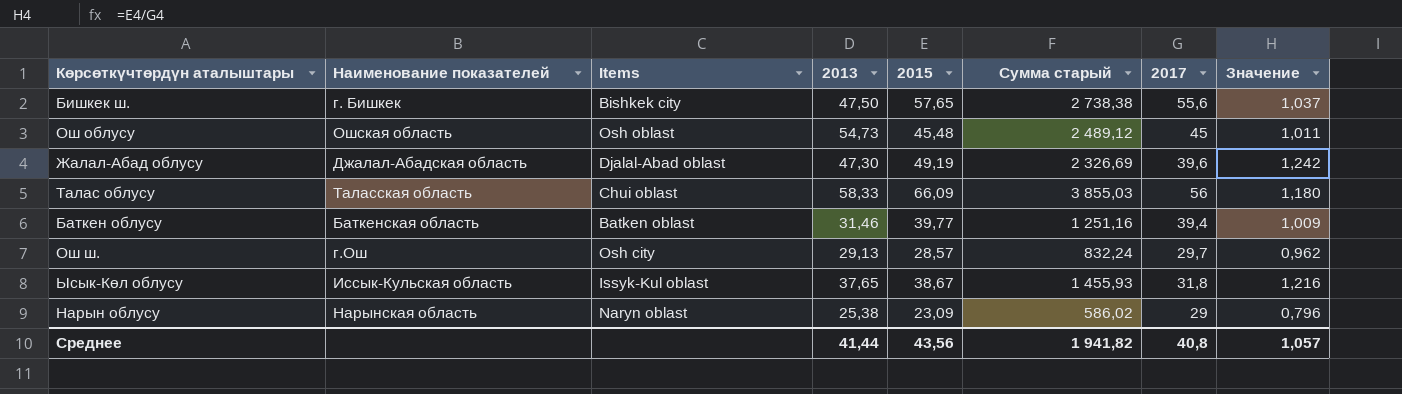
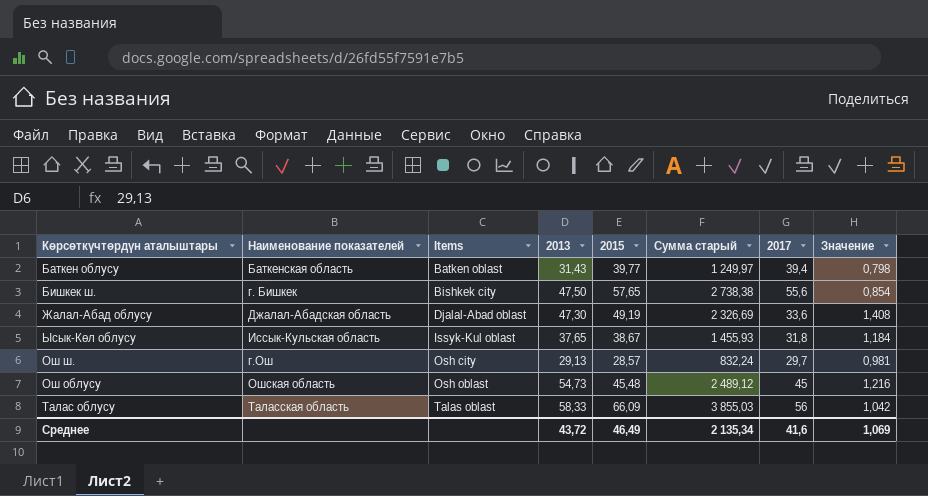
row order: none -> Items ascending
column Значение | formula: [2015] / [2017] -> [2013] / [2017]
row Нарын облусу: Нарынская область | Naryn oblast | 25,38 | 23,09 | 586,02 | 29 | 0,796 -> none
Баткен облусу | 2013: 31,46 -> 31,43
Баткен облусу | Сумма старый: 1 251,16 -> 1 249,97
Жалал-Абад облусу | 2017: 39,6 -> 33,6
Талас облусу | Items: Chui oblast -> Talas oblast
Среднее | 2013: 41,44 -> 43,72
Среднее | 2015: 43,56 -> 46,49
Среднее | Сумма старый: 1 941,82 -> 2 135,34
Среднее | 2017: 40,8 -> 41,6
Среднее | Значение: 1,057 -> 1,069

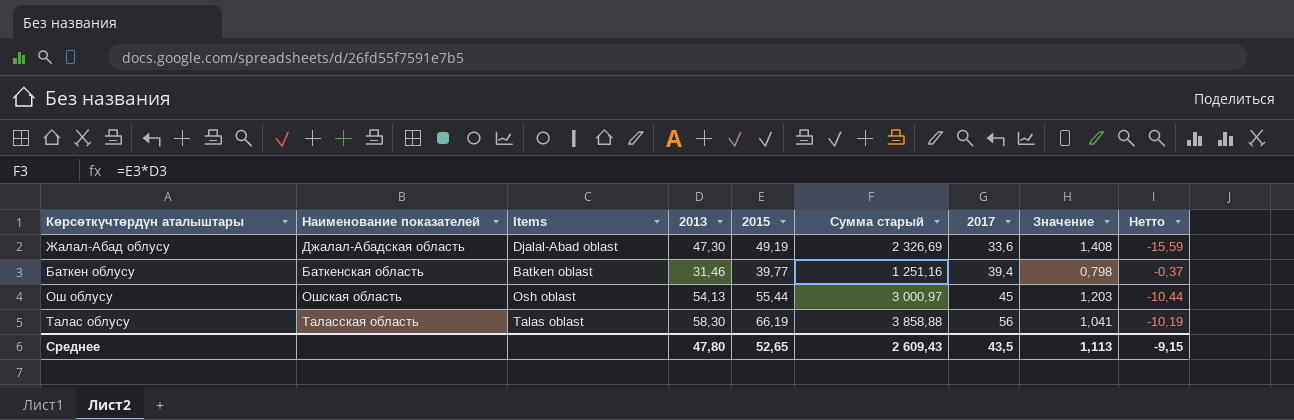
row order: Items ascending -> 2017 ascending
column Нетто | formula: none -> [2017] - [2015]
row Бишкек ш.: г. Бишкек | Bishkek city | 47,50 | 57,65 | 2 738,38 | 55,6 | 0,854 -> none
row Ысык-Көл облусу: Иссык-Кульская область | Issyk-Kul oblast | 37,65 | 38,67 | 1 455,93 | 31,8 | 1,184 -> none
row Ош ш.: г.Ош | Osh city | 29,13 | 28,57 | 832,24 | 29,7 | 0,981 -> none
Баткен облусу | 2013: 31,43 -> 31,46
Баткен облусу | Сумма старый: 1 249,97 -> 1 251,16
Ош облусу | 2013: 54,73 -> 54,13
Ош облусу | 2015: 45,48 -> 55,44
Ош облусу | Сумма старый: 2 489,12 -> 3 000,97
Ош облусу | Значение: 1,216 -> 1,203
Талас облусу | 2013: 58,33 -> 58,30
Талас облусу | 2015: 66,09 -> 66,19
Талас облусу | Сумма старый: 3 855,03 -> 3 858,88
Талас облусу | Значение: 1,042 -> 1,041
Среднее | 2013: 43,72 -> 47,80
Среднее | 2015: 46,49 -> 52,65
Среднее | Сумма старый: 2 135,34 -> 2 609,43
Среднее | 2017: 41,6 -> 43,5
Среднее | Значение: 1,069 -> 1,113

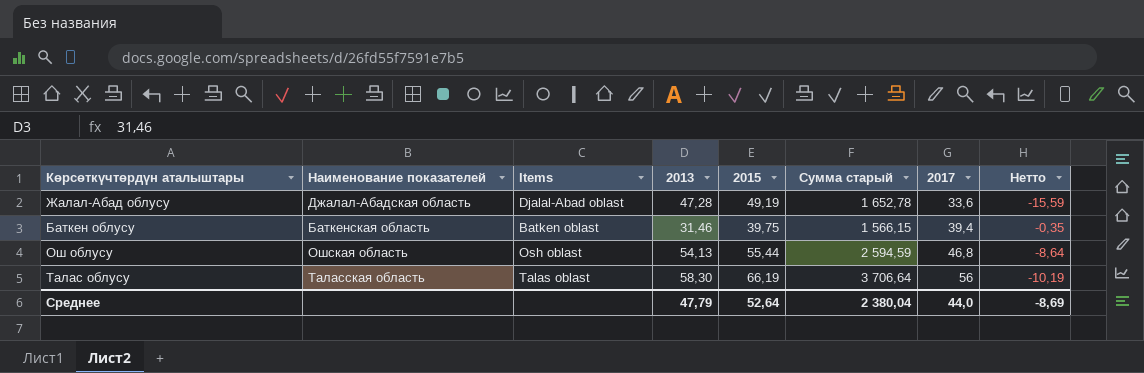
column Значение | formula: [2013] / [2017] -> none
column Сумма старый | formula: [2013] * [2015] -> [2015] * [2017]
Жалал-Абад облусу | 2013: 47,30 -> 47,28
Баткен облусу | 2015: 39,77 -> 39,75
Баткен облусу | Нетто: -0,37 -> -0,35
Ош облусу | 2017: 45 -> 46,8
Ош облусу | Нетто: -10,44 -> -8,64
Среднее | 2013: 47,80 -> 47,79
Среднее | 2015: 52,65 -> 52,64
Среднее | Сумма старый: 2 609,43 -> 2 380,04
Среднее | 2017: 43,5 -> 44,0
Среднее | Нетто: -9,15 -> -8,69

